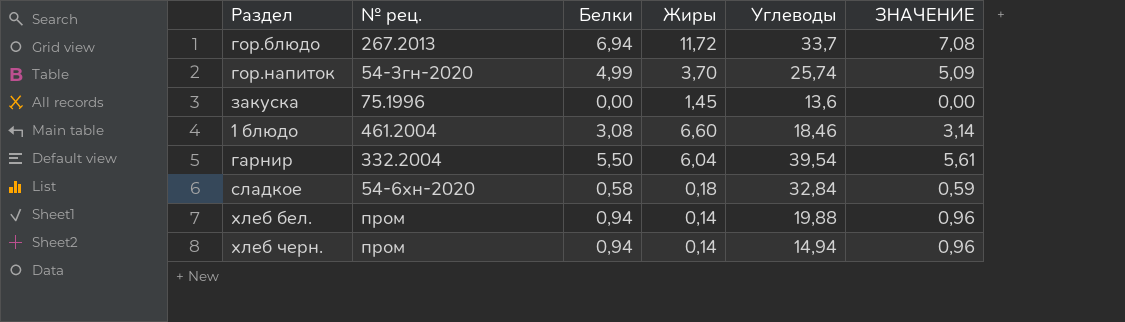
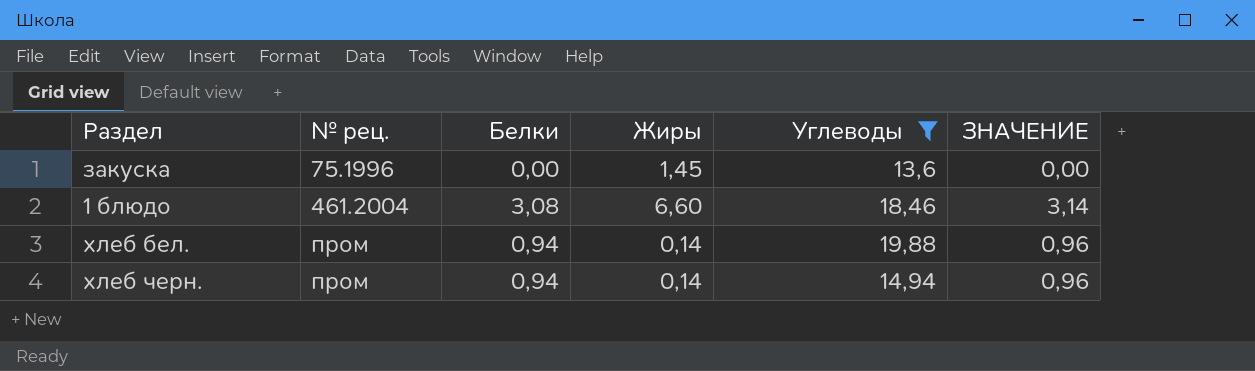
filter: none -> Углеводы <= 19,88

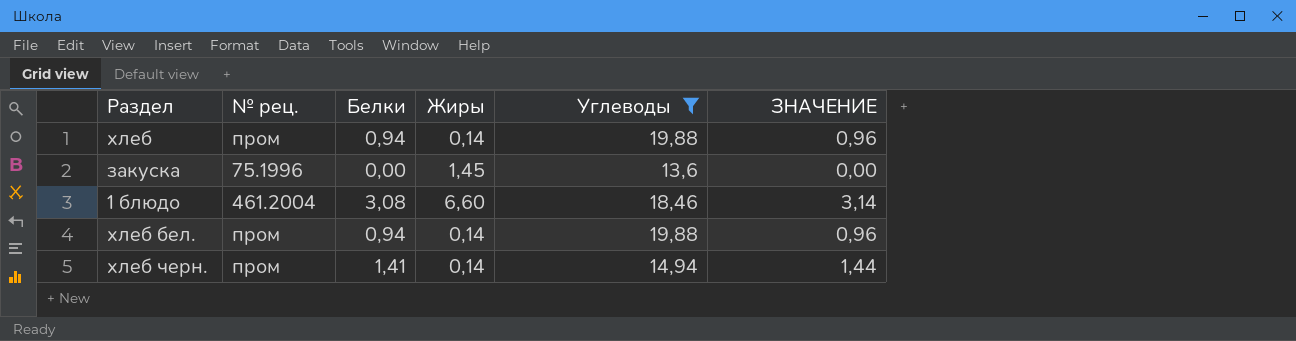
row хлеб: none -> пром | 0,94 | 0,14 | 19,88 | 0,96
хлеб черн. | Белки: 0,94 -> 1,41
хлеб черн. | ЗНАЧЕНИЕ: 0,96 -> 1,44

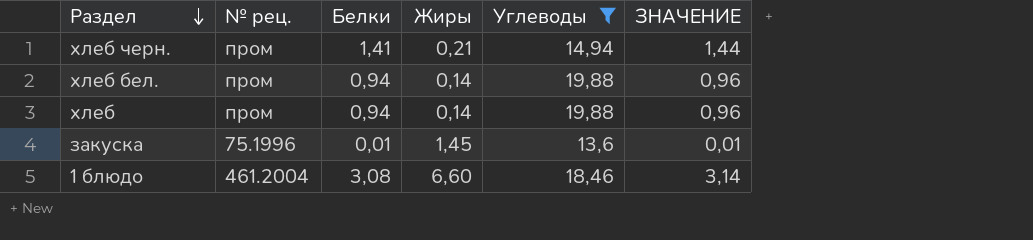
row order: none -> Раздел descending
хлеб черн. | Жиры: 0,14 -> 0,21
закуска | Белки: 0,00 -> 0,01
закуска | ЗНАЧЕНИЕ: 0,00 -> 0,01

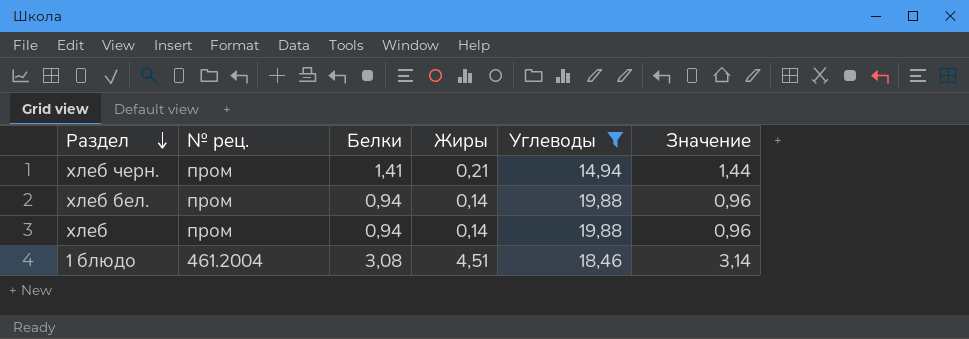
column name: ЗНАЧЕНИЕ -> Значение
row закуска: 75.1996 | 0,01 | 1,45 | 13,6 | 0,01 -> none
1 блюдо | Жиры: 6,60 -> 4,51

